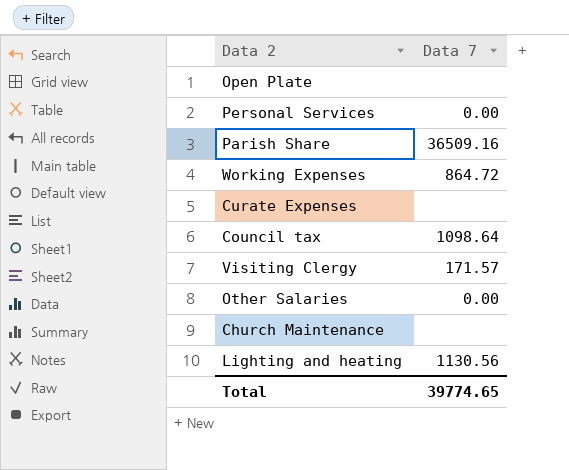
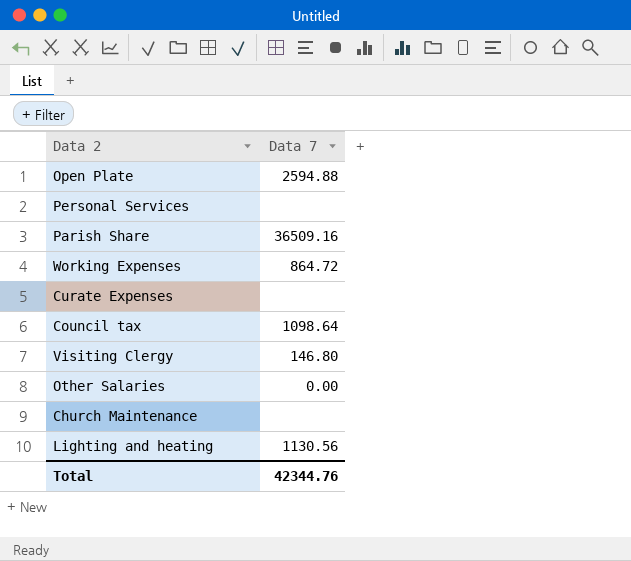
Open Plate | Data 7: none -> 2594.88
Personal Services | Data 7: 0.00 -> none
Visiting Clergy | Data 7: 171.57 -> 146.80
Total | Data 7: 39774.65 -> 42344.76

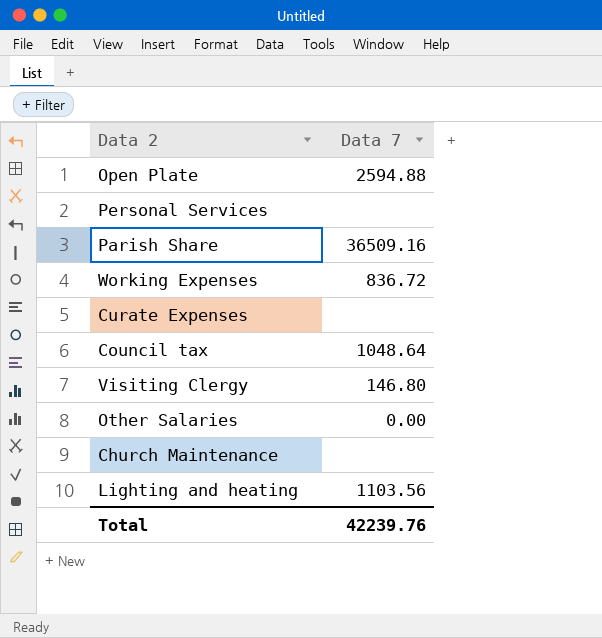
Working Expenses | Data 7: 864.72 -> 836.72
Council tax | Data 7: 1098.64 -> 1048.64
Lighting and heating | Data 7: 1130.56 -> 1103.56
Total | Data 7: 42344.76 -> 42239.76

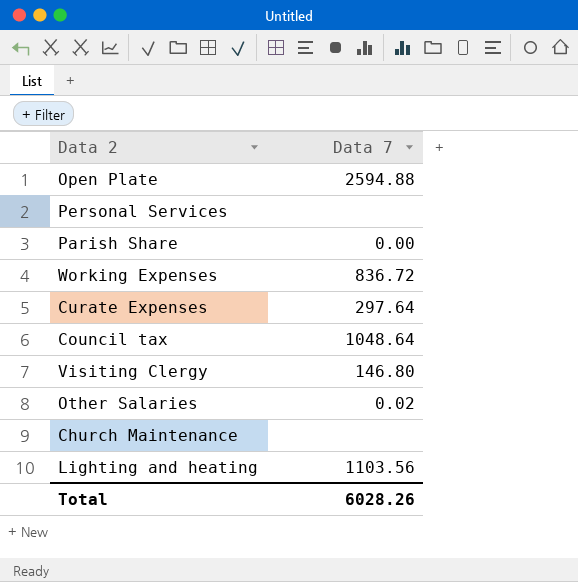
Parish Share | Data 7: 36509.16 -> 0.00
Curate Expenses | Data 7: none -> 297.64
Other Salaries | Data 7: 0.00 -> 0.02
Total | Data 7: 42239.76 -> 6028.26

